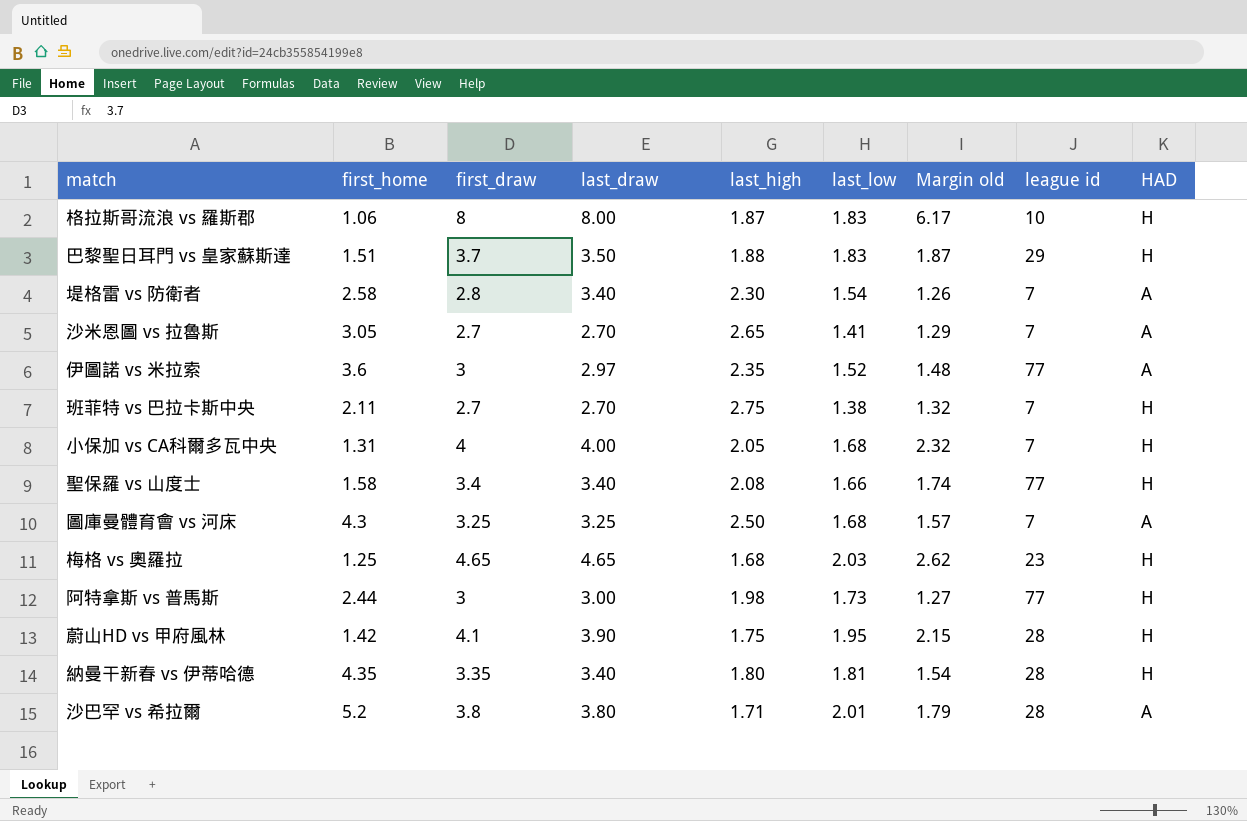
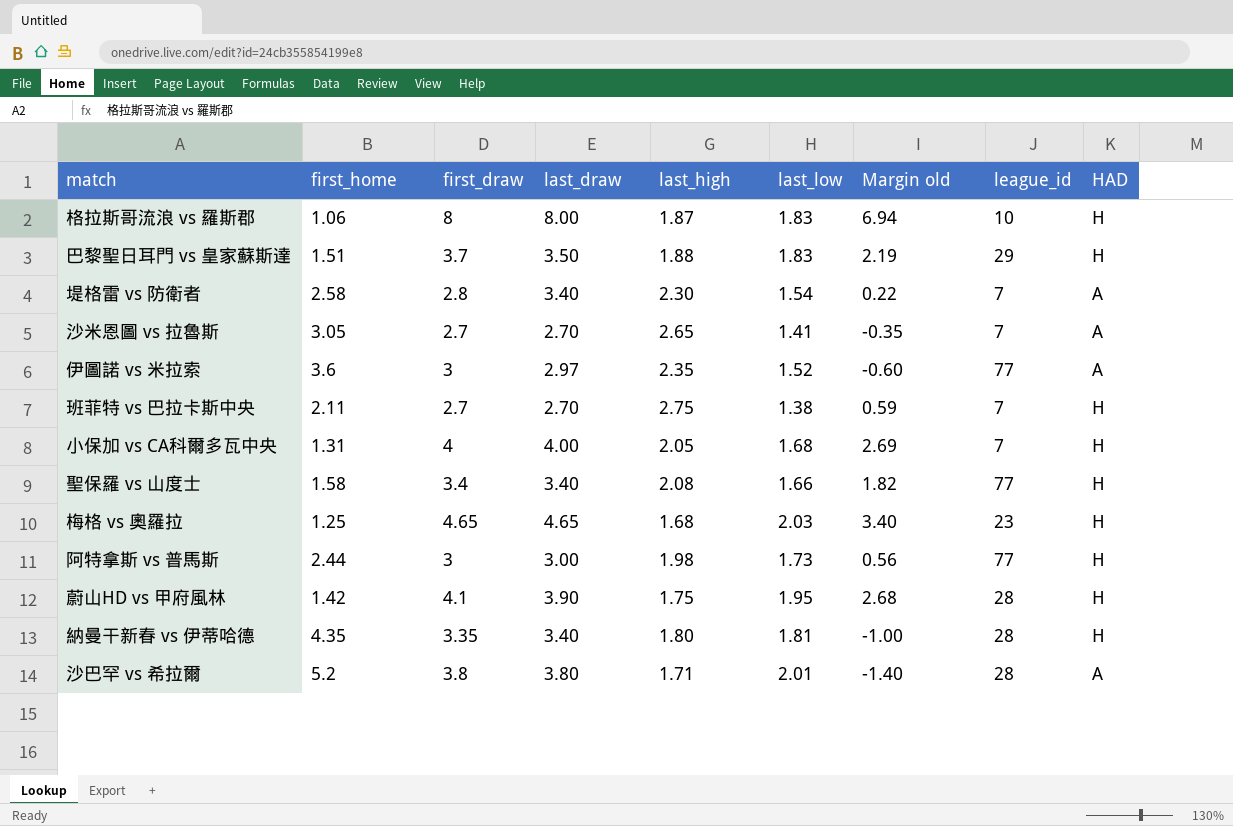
column Margin old | formula: [first_draw] - [last_low] -> [first_draw] - [first_home]
column name: league id -> league_id
row 圖庫曼體育會 vs 河床: 4.3 | 3.25 | 3.25 | 2.50 | 1.68 | 1.57 | 7 | A -> none

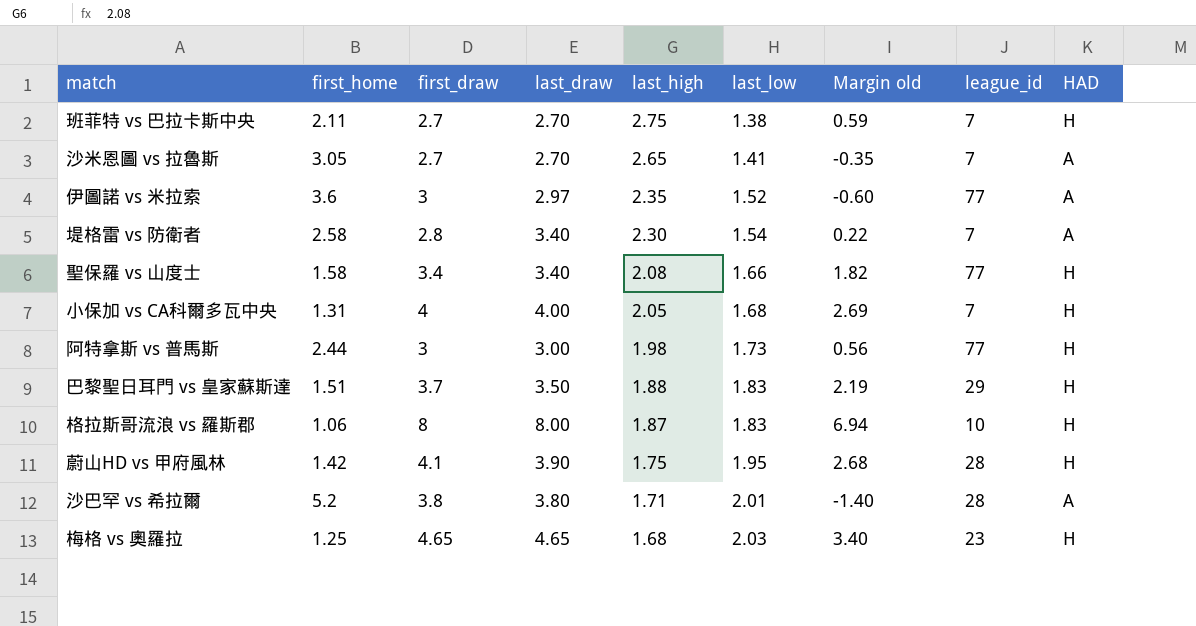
row order: none -> last_high descending
row 納曼干新春 vs 伊蒂哈德: 4.35 | 3.35 | 3.40 | 1.80 | 1.81 | -1.00 | 28 | H -> none

